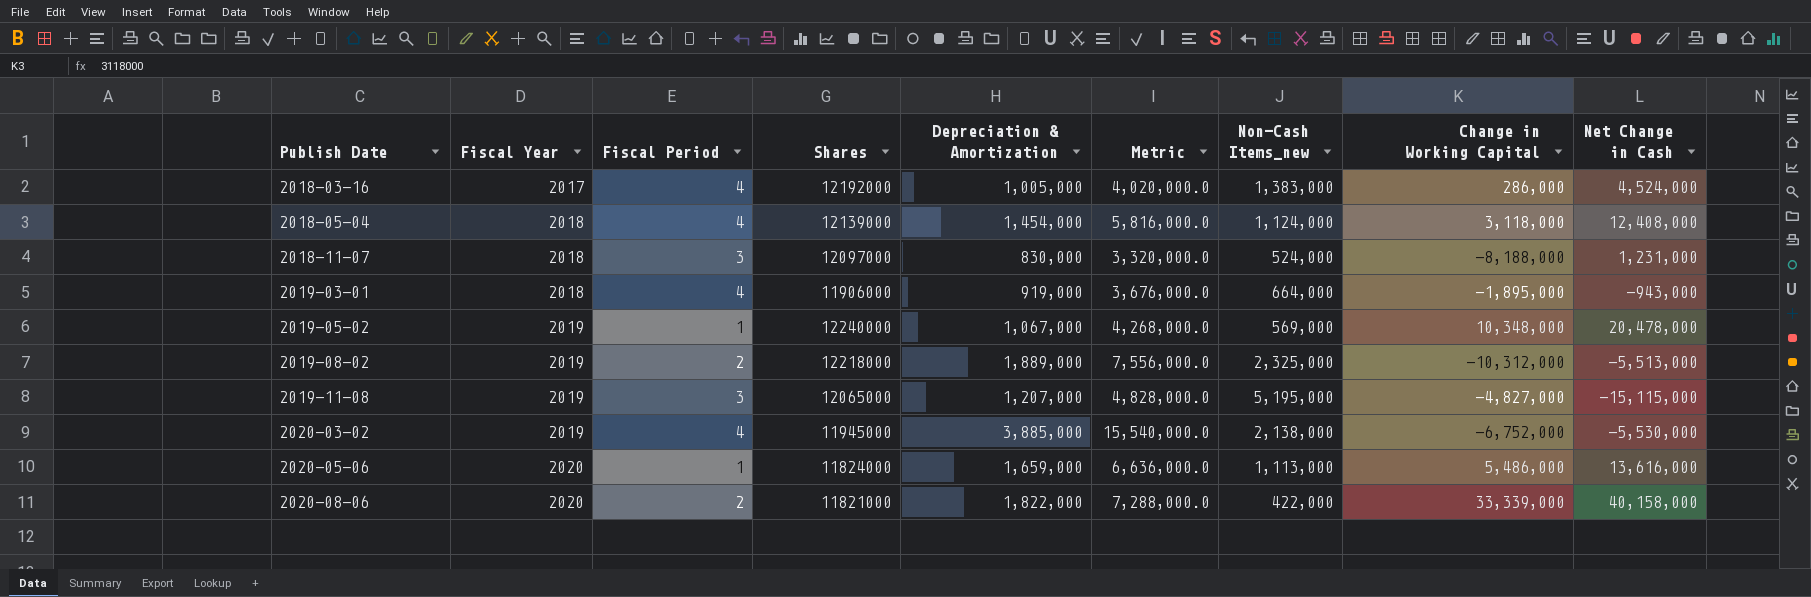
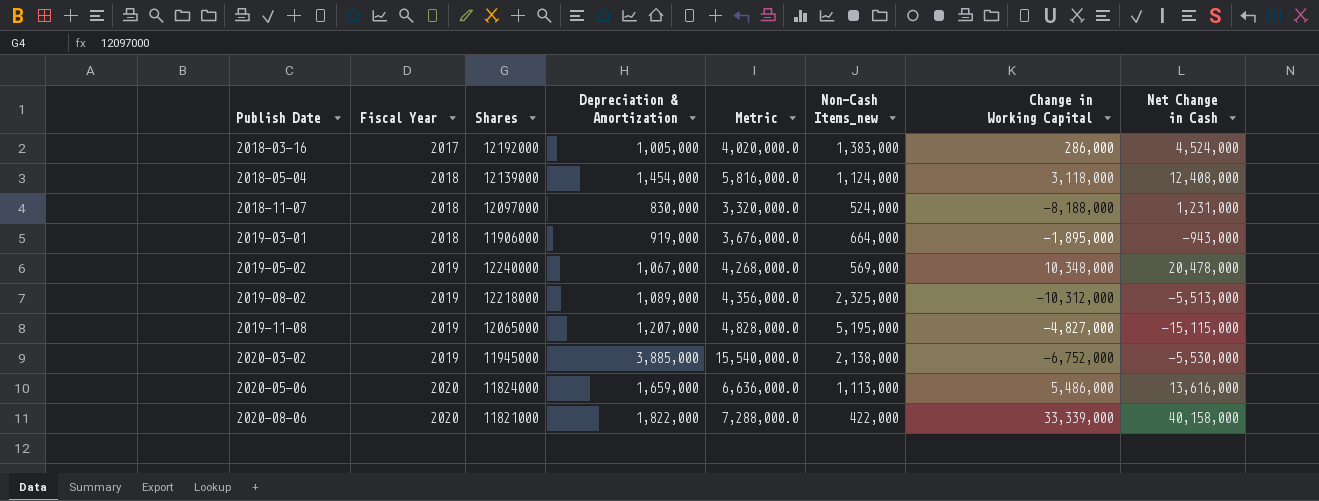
column Fiscal Period | position: 3 -> none
2019-08-02 | Depreciation & Amortization: 1,889,000 -> 1,089,000
2019-08-02 | Metric: 7,556,000.0 -> 4,356,000.0

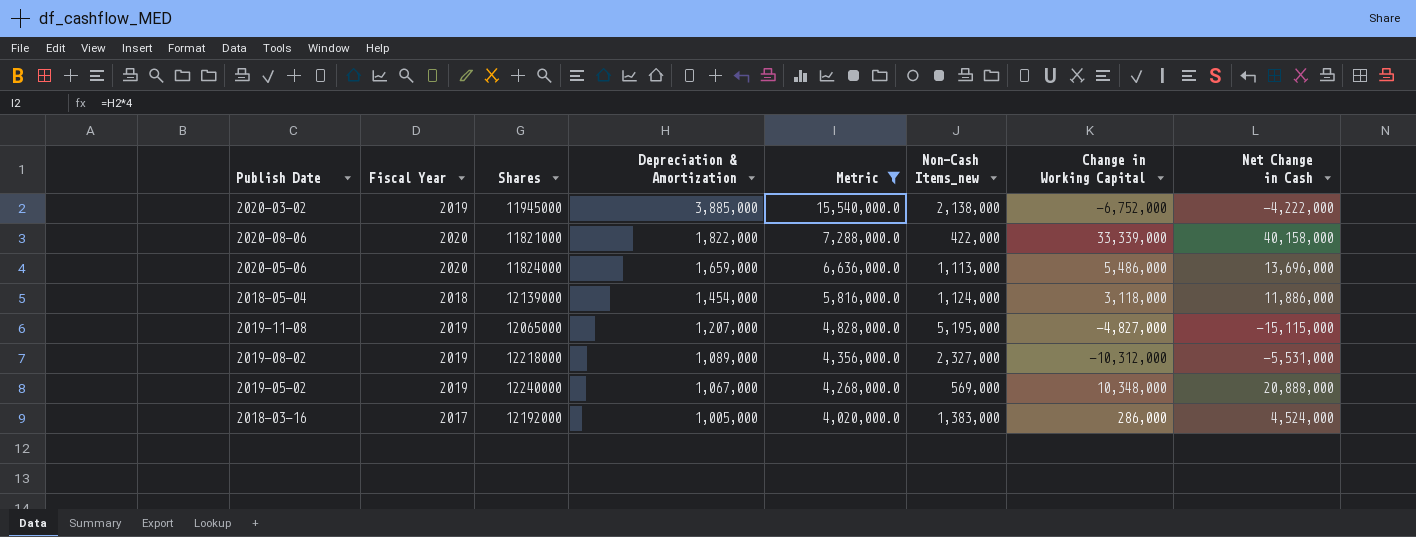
filter: none -> Metric >= 4,020,000.0
row order: Publish Date ascending -> Depreciation & Amortization descending
2020-03-02 | Net Change in Cash: -5,530,000 -> -4,222,000
2020-05-06 | Net Change in Cash: 13,616,000 -> 13,696,000
2018-05-04 | Net Change in Cash: 12,408,000 -> 11,886,000
2019-08-02 | Non-Cash Items_new: 2,325,000 -> 2,327,000
2019-08-02 | Net Change in Cash: -5,513,000 -> -5,531,000
2019-05-02 | Net Change in Cash: 20,478,000 -> 20,888,000

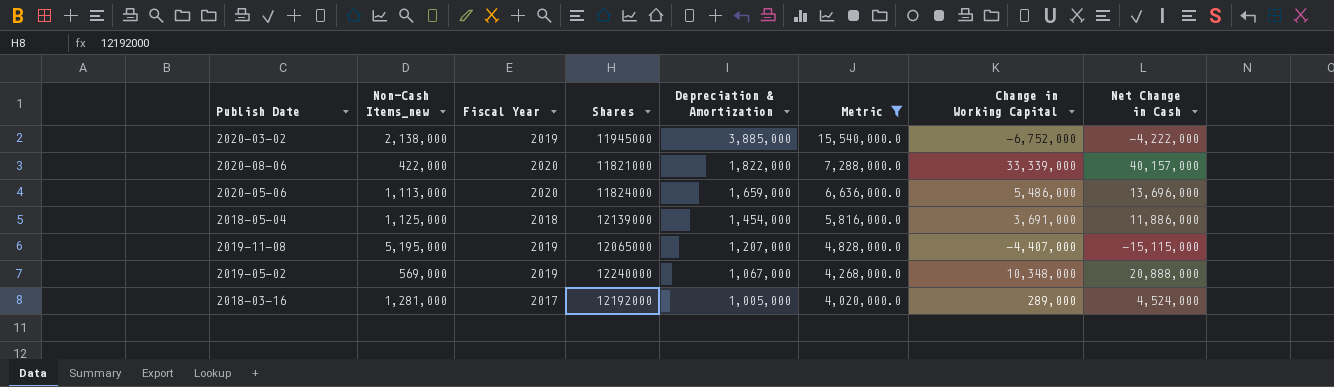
column Non-Cash Items_new | position: 6 -> 2
row 2019-08-02: 2019 | 12218000 | 1,089,000 | 4,356,000.0 | 2,327,000 | -10,312,000 | -5,531,000 -> none
2020-08-06 | Net Change in Cash: 40,158,000 -> 40,157,000
2018-05-04 | Non-Cash Items_new: 1,124,000 -> 1,125,000
2018-05-04 | Change in Working Capital: 3,118,000 -> 3,691,000
2019-11-08 | Change in Working Capital: -4,827,000 -> -4,407,000
2018-03-16 | Non-Cash Items_new: 1,383,000 -> 1,281,000
2018-03-16 | Change in Working Capital: 286,000 -> 289,000

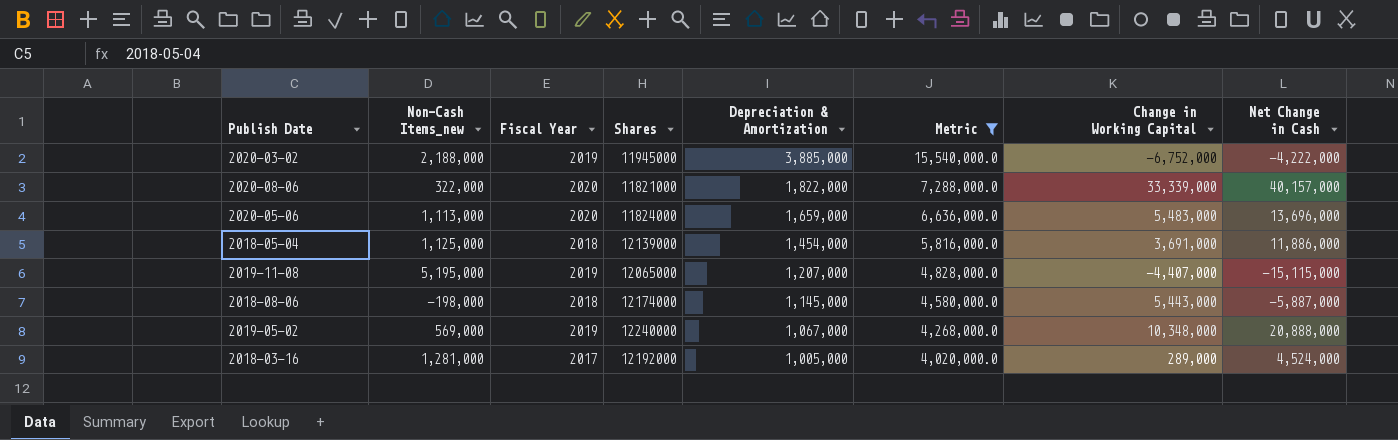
2020-03-02 | Non-Cash Items_new: 2,138,000 -> 2,188,000
2020-08-06 | Non-Cash Items_new: 422,000 -> 322,000
2020-05-06 | Change in Working Capital: 5,486,000 -> 5,483,000
row 2018-08-06: none -> -198,000 | 2018 | 12174000 | 1,145,000 | 4,580,000.0 | 5,443,000 | -5,887,000

